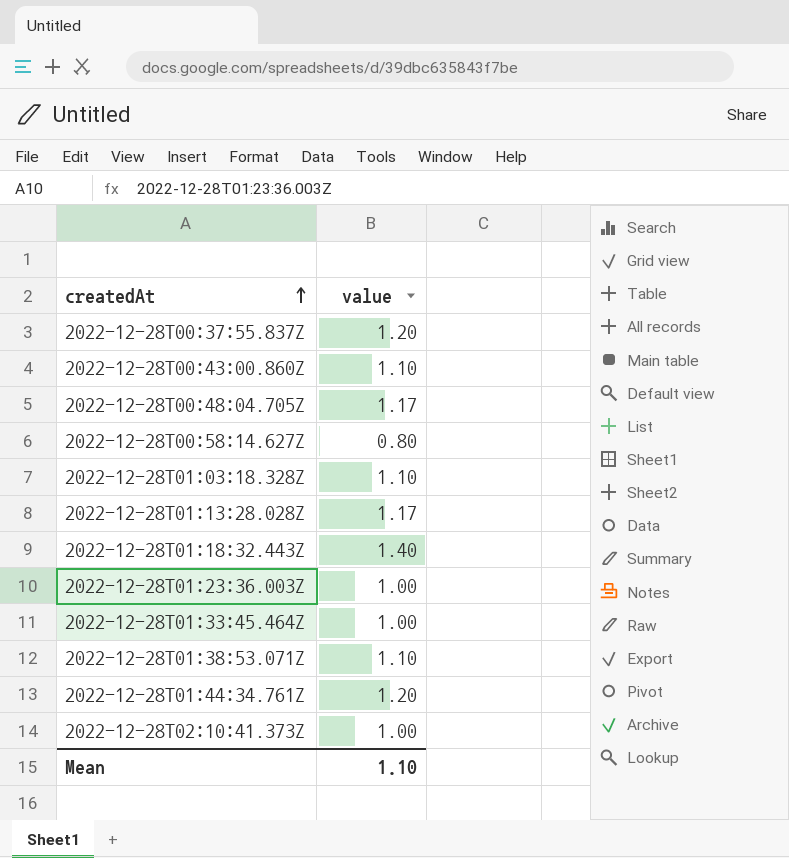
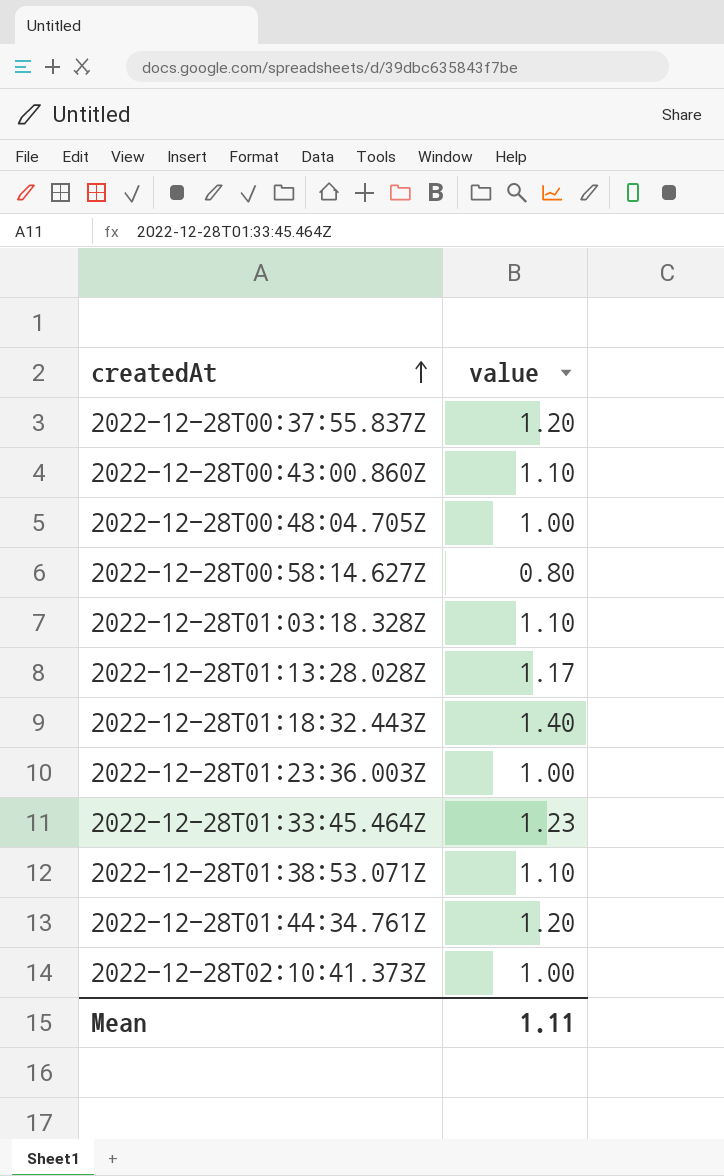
2022-12-28T00:48:04.705Z | value: 1.17 -> 1.00
2022-12-28T01:33:45.464Z | value: 1.00 -> 1.23
Mean | value: 1.10 -> 1.11

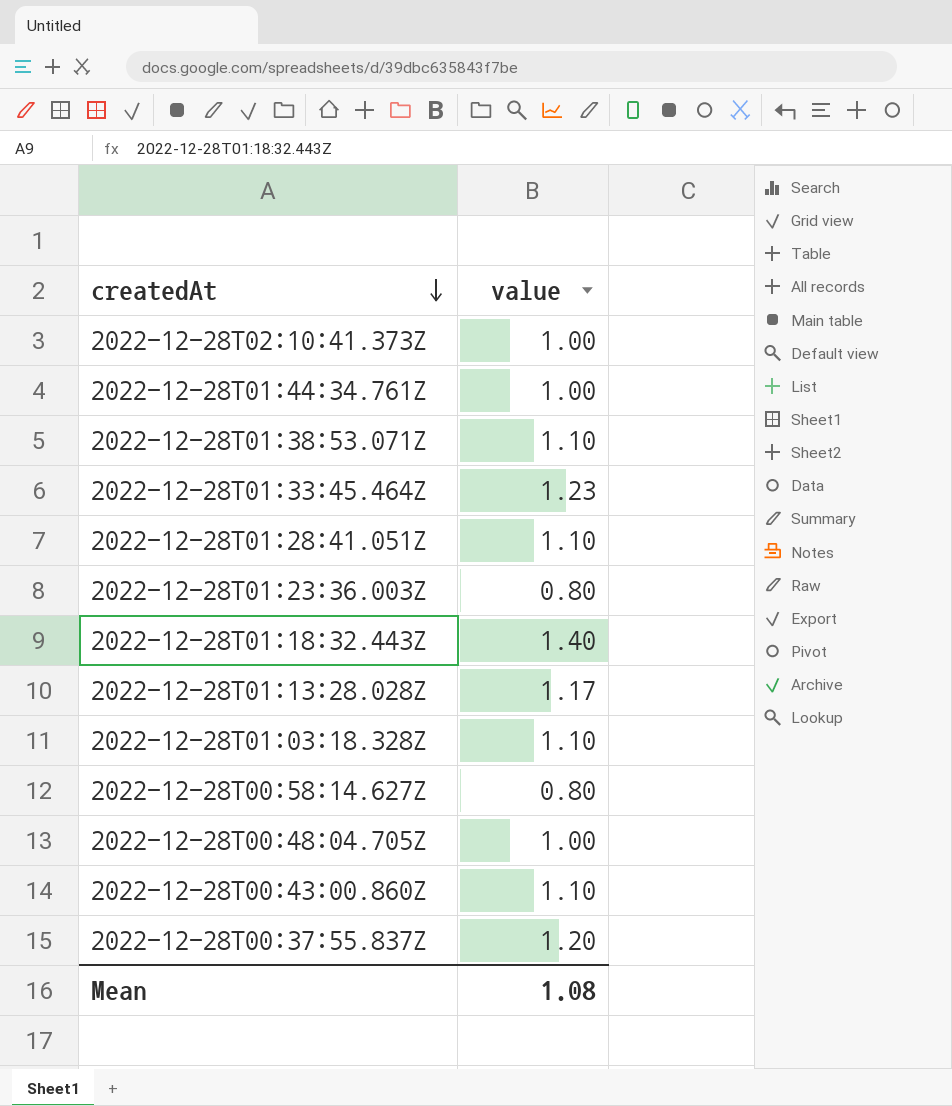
row order: createdAt ascending -> createdAt descending
2022-12-28T01:44:34.761Z | value: 1.20 -> 1.00
row 2022-12-28T01:28:41.051Z: none -> 1.10
2022-12-28T01:23:36.003Z | value: 1.00 -> 0.80
Mean | value: 1.11 -> 1.08

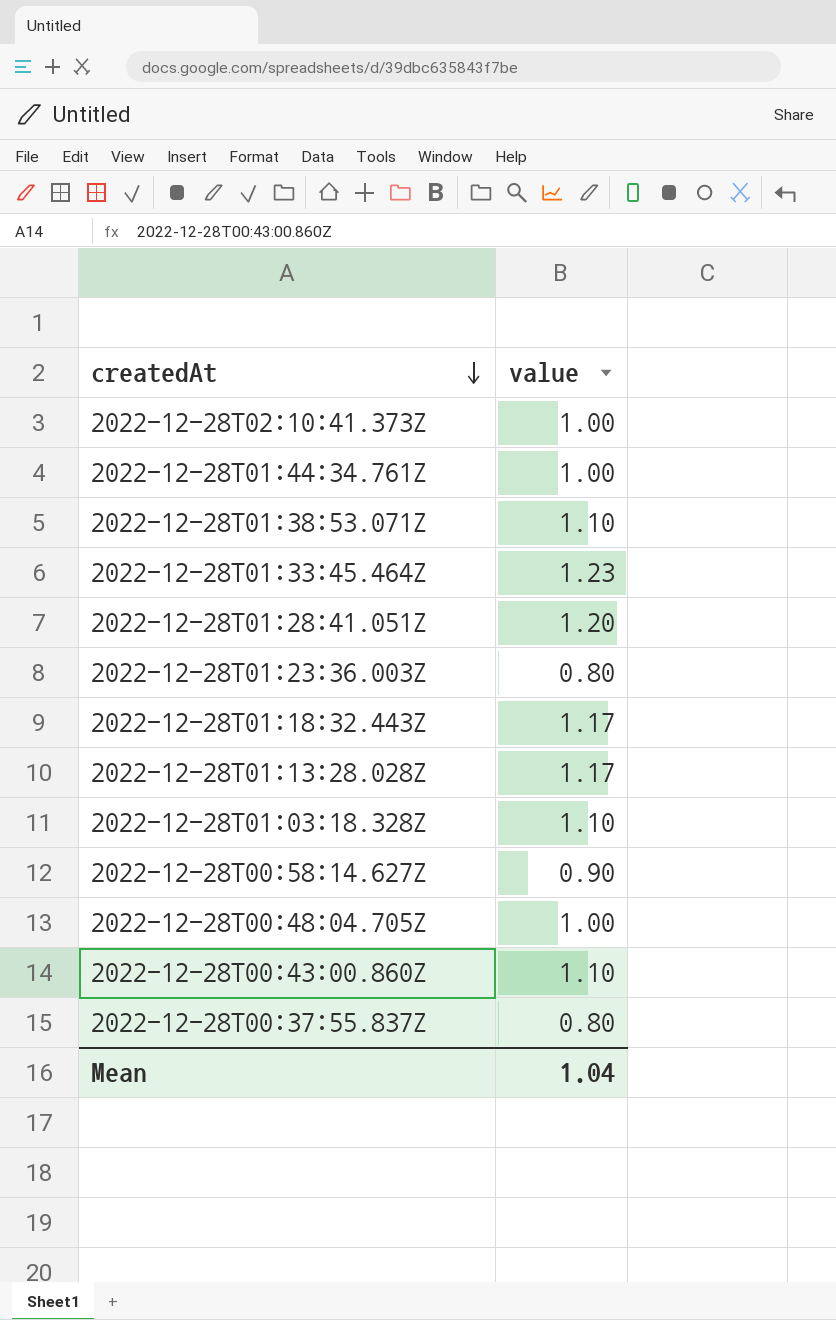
2022-12-28T01:28:41.051Z | value: 1.10 -> 1.20
2022-12-28T01:18:32.443Z | value: 1.40 -> 1.17
2022-12-28T00:58:14.627Z | value: 0.80 -> 0.90
2022-12-28T00:37:55.837Z | value: 1.20 -> 0.80
Mean | value: 1.08 -> 1.04

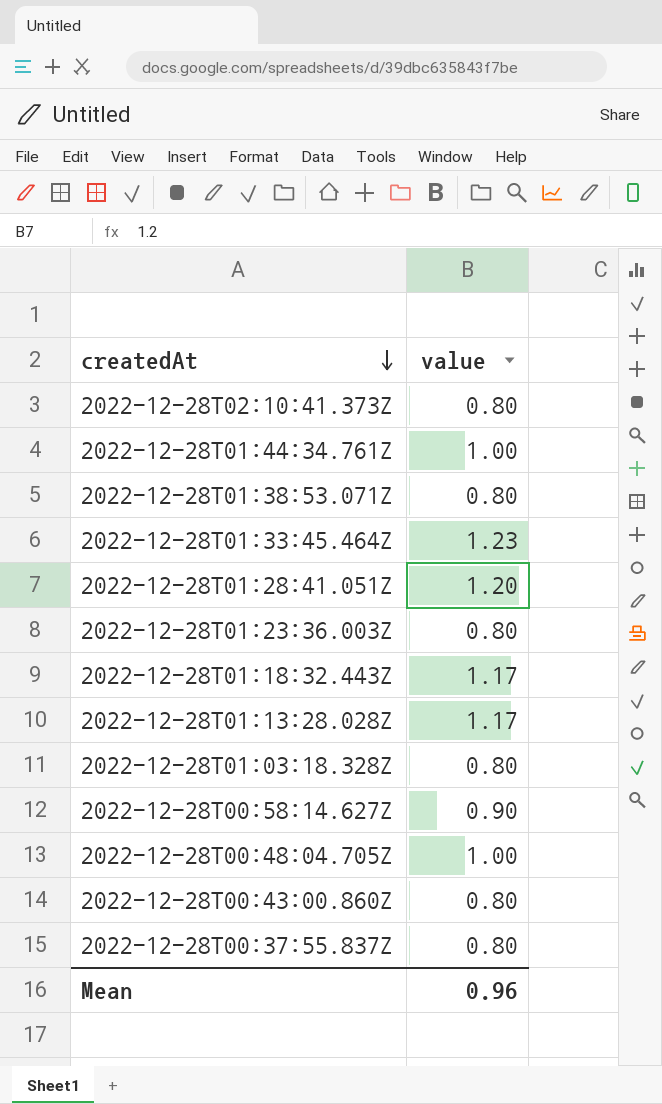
2022-12-28T02:10:41.373Z | value: 1.00 -> 0.80
2022-12-28T01:38:53.071Z | value: 1.10 -> 0.80
2022-12-28T01:03:18.328Z | value: 1.10 -> 0.80
2022-12-28T00:43:00.860Z | value: 1.10 -> 0.80
Mean | value: 1.04 -> 0.96

